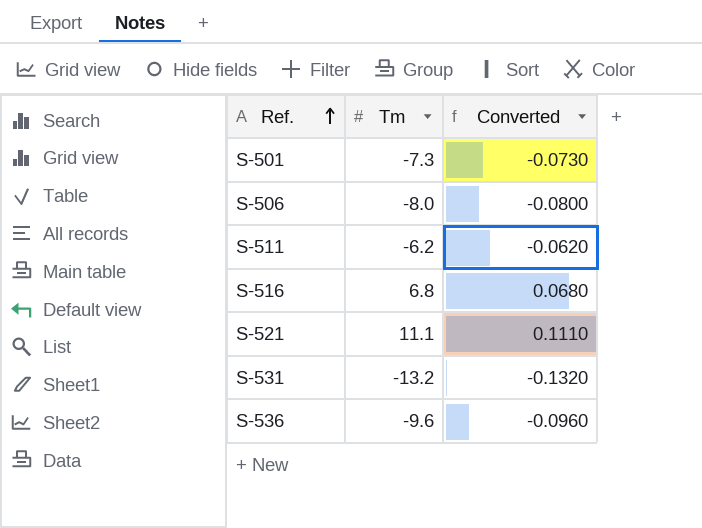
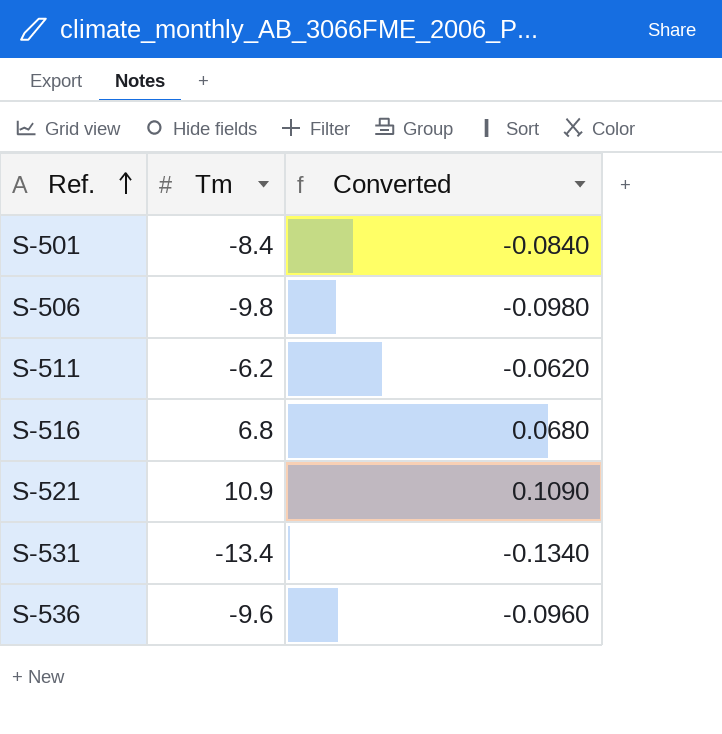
S-501 | Tm: -7.3 -> -8.4
S-501 | Converted: -0.0730 -> -0.0840
S-506 | Tm: -8.0 -> -9.8
S-506 | Converted: -0.0800 -> -0.0980
S-521 | Tm: 11.1 -> 10.9
S-521 | Converted: 0.1110 -> 0.1090
S-531 | Tm: -13.2 -> -13.4
S-531 | Converted: -0.1320 -> -0.1340

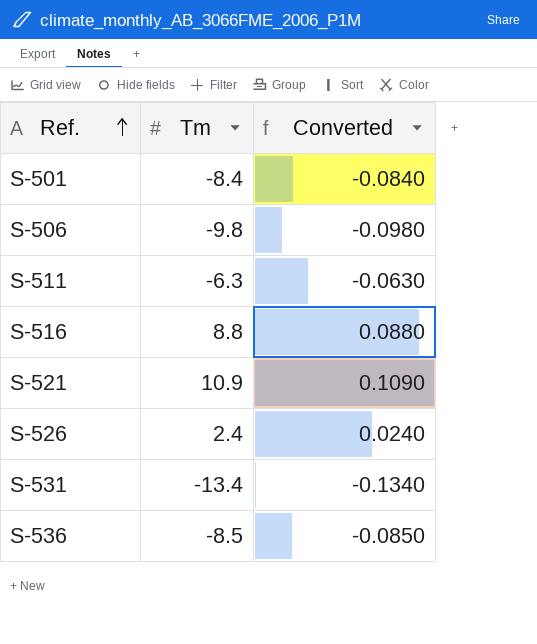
S-511 | Tm: -6.2 -> -6.3
S-511 | Converted: -0.0620 -> -0.0630
S-516 | Tm: 6.8 -> 8.8
S-516 | Converted: 0.0680 -> 0.0880
row S-526: none -> 2.4 | 0.0240
S-536 | Tm: -9.6 -> -8.5
S-536 | Converted: -0.0960 -> -0.0850

